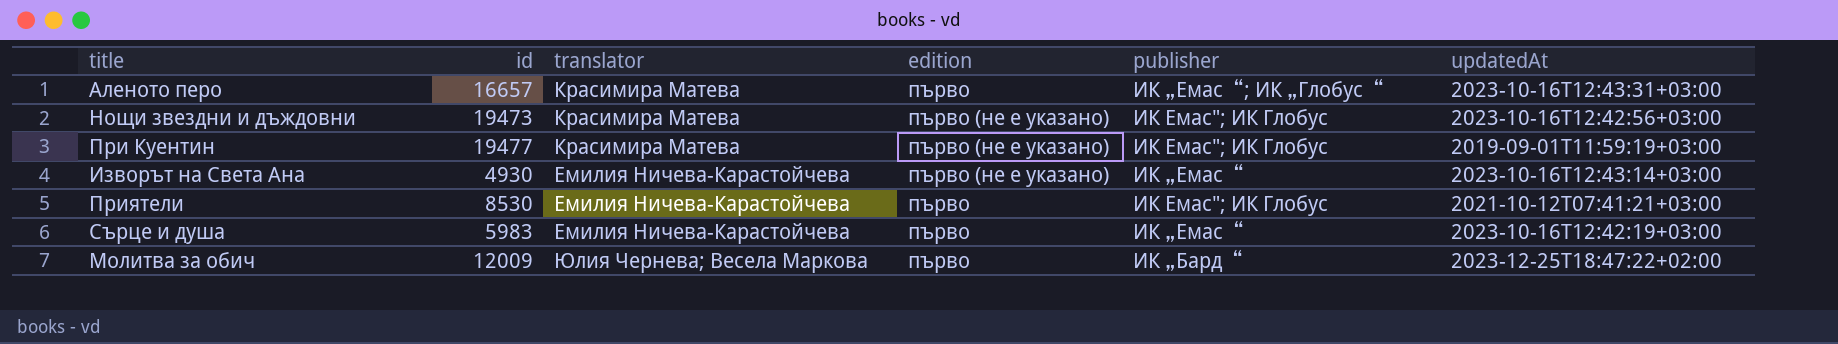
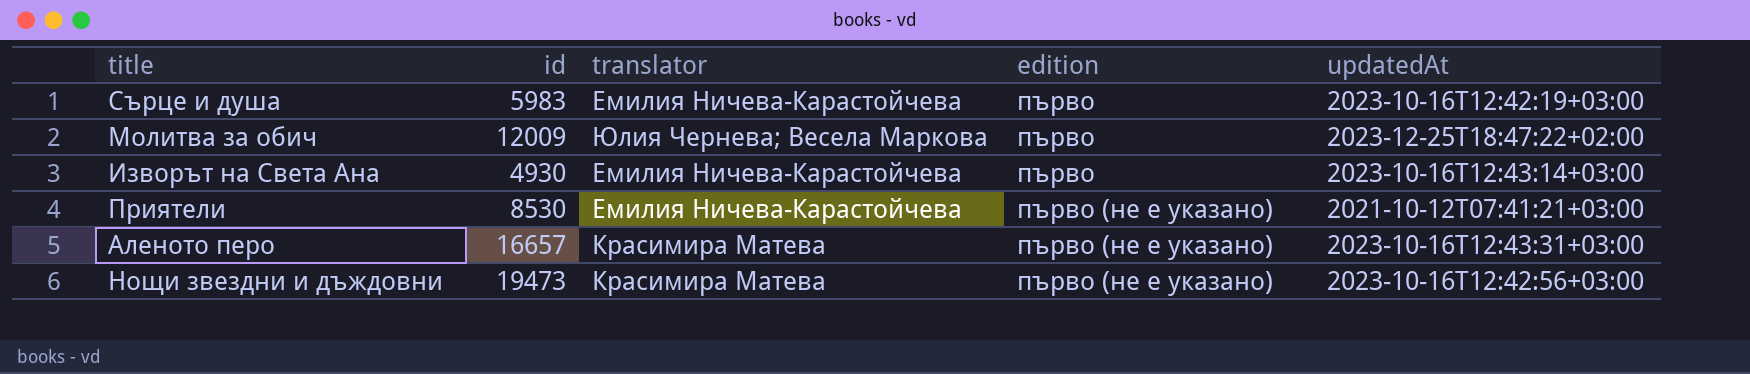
row order: none -> edition ascending
column publisher | position: 5 -> none
row При Куентин: 19477 | Красимира Матева | първо (не е указано) | ИК Емас"; ИК Глобус | 2019-09-01T11:59:19+03:00 -> none
Изворът на Света Ана | edition: първо (не е указано) -> първо
Приятели | edition: първо -> първо (не е указано)
Аленото перо | edition: първо -> първо (не е указано)

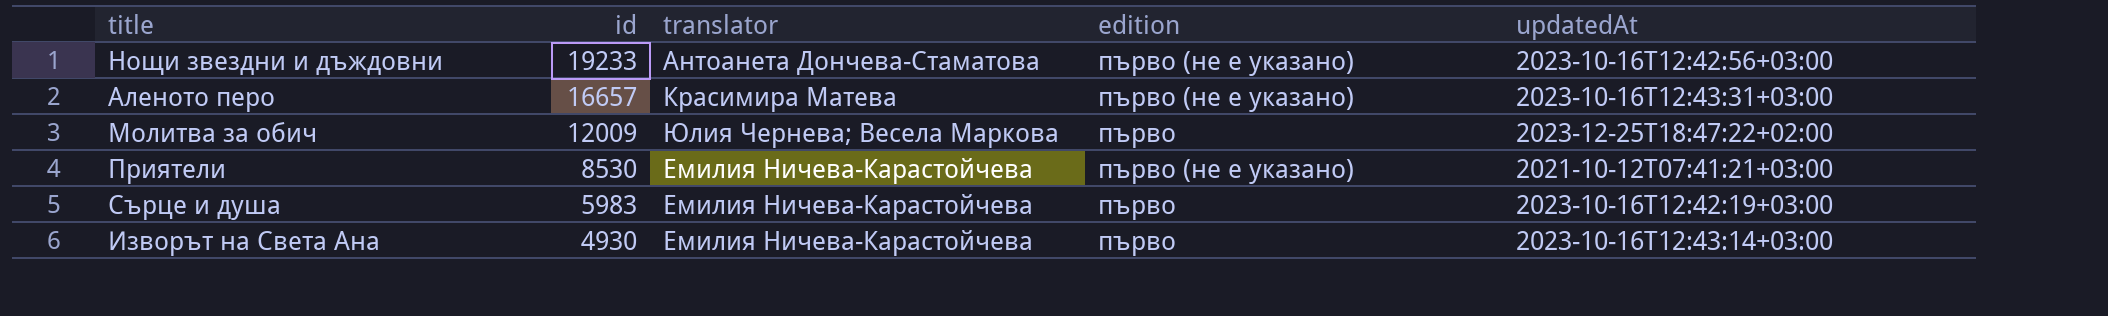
row order: edition ascending -> id descending
Нощи звездни и дъждовни | id: 19473 -> 19233
Нощи звездни и дъждовни | translator: Красимира Матева -> Антоанета Дончева-Стаматова

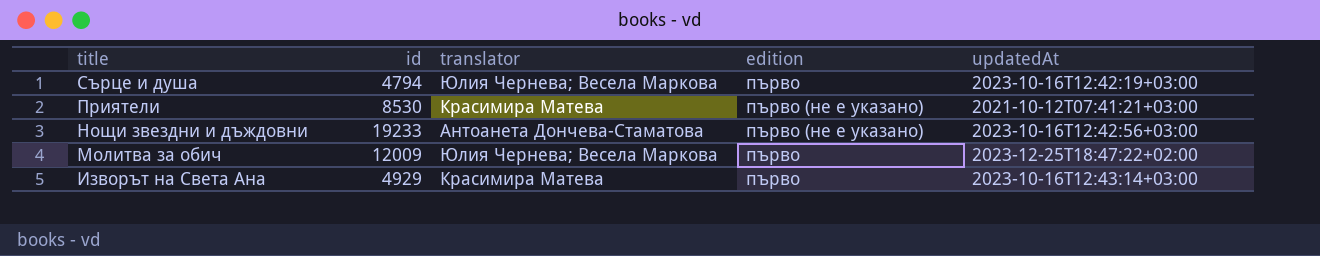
row order: id descending -> title descending
row Аленото перо: 16657 | Красимира Матева | първо (не е указано) | 2023-10-16T12:43:31+03:00 -> none
Сърце и душа | id: 5983 -> 4794
Сърце и душа | translator: Емилия Ничева-Карастойчева -> Юлия Чернева; Весела Маркова
Приятели | translator: Емилия Ничева-Карастойчева -> Красимира Матева
Изворът на Света Ана | id: 4930 -> 4929
Изворът на Света Ана | translator: Емилия Ничева-Карастойчева -> Красимира Матева

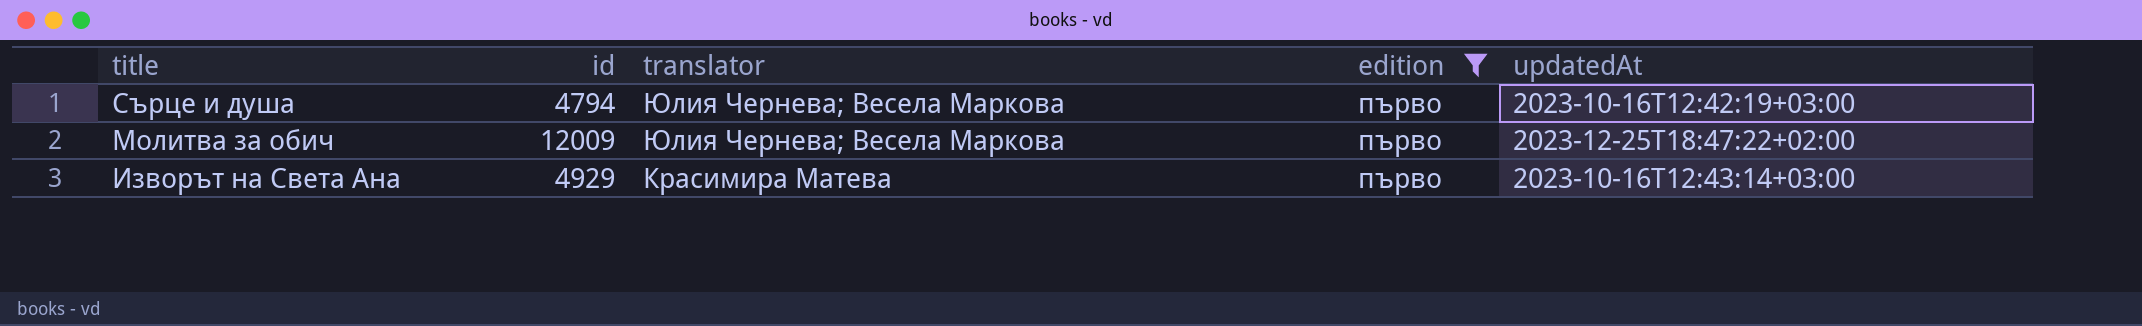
filter: none -> edition = първо

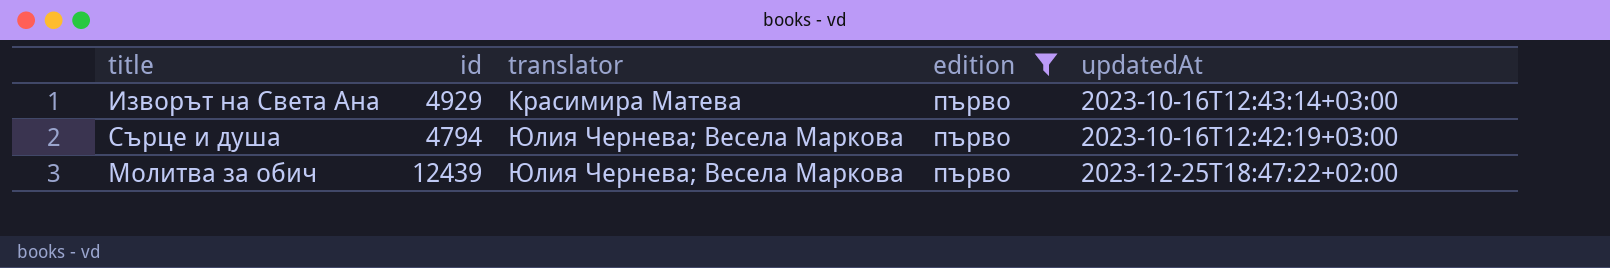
row order: title descending -> translator ascending
Молитва за обич | id: 12009 -> 12439

